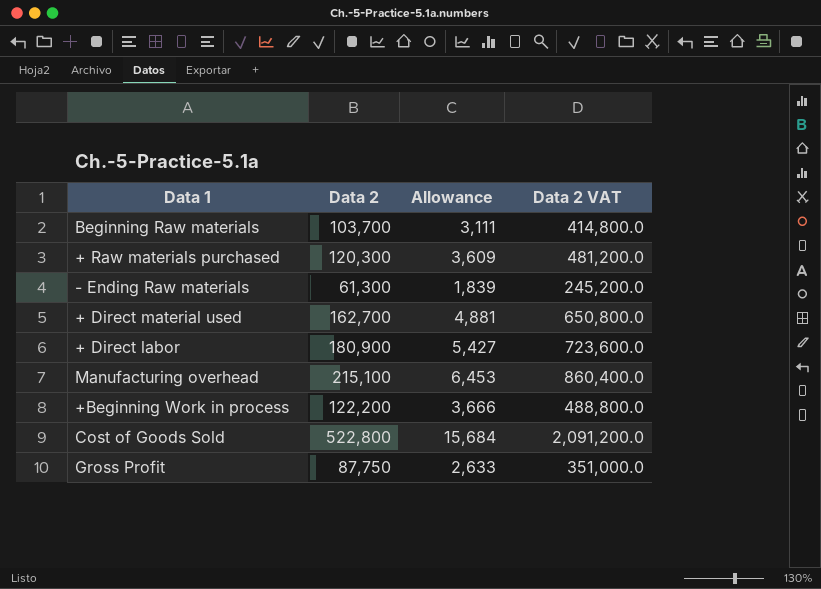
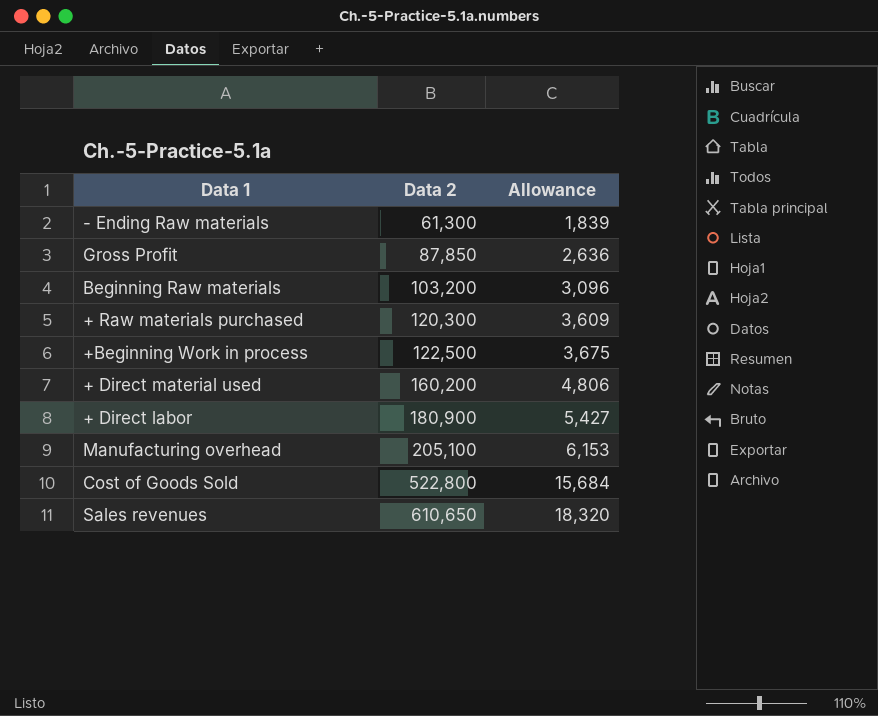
row order: none -> Data 2 ascending
column Data 2 VAT | formula: [Data 2] * 4 -> none
Gross Profit | Data 2: 87,750 -> 87,850
Gross Profit | Allowance: 2,633 -> 2,636
Beginning Raw materials | Data 2: 103,700 -> 103,200
Beginning Raw materials | Allowance: 3,111 -> 3,096
+Beginning Work in process | Data 2: 122,200 -> 122,500
+Beginning Work in process | Allowance: 3,666 -> 3,675
+ Direct material used | Data 2: 162,700 -> 160,200
+ Direct material used | Allowance: 4,881 -> 4,806
Manufacturing overhead | Data 2: 215,100 -> 205,100
Manufacturing overhead | Allowance: 6,453 -> 6,153
row Sales revenues: none -> 610,650 | 18,320

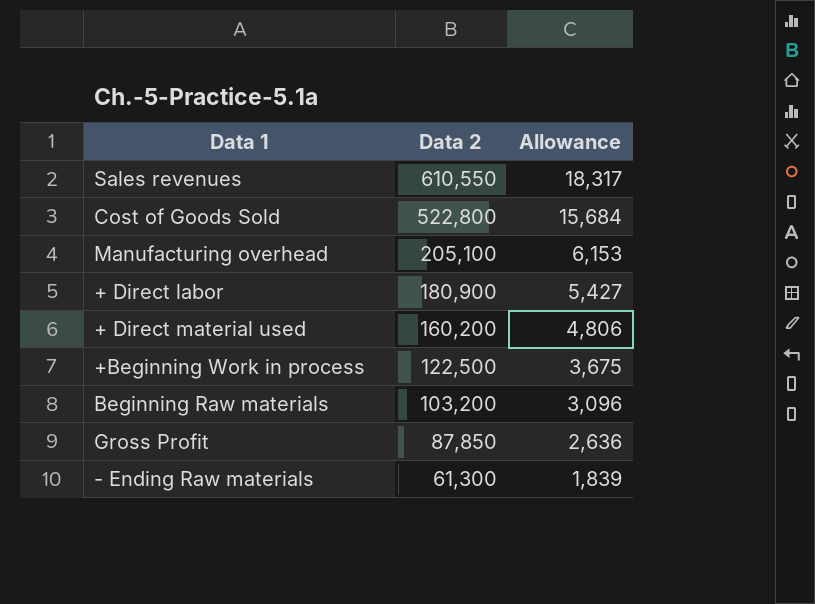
row order: Data 2 ascending -> Data 2 descending
row + Raw materials purchased: 120,300 | 3,609 -> none
Sales revenues | Data 2: 610,650 -> 610,550
Sales revenues | Allowance: 18,320 -> 18,317

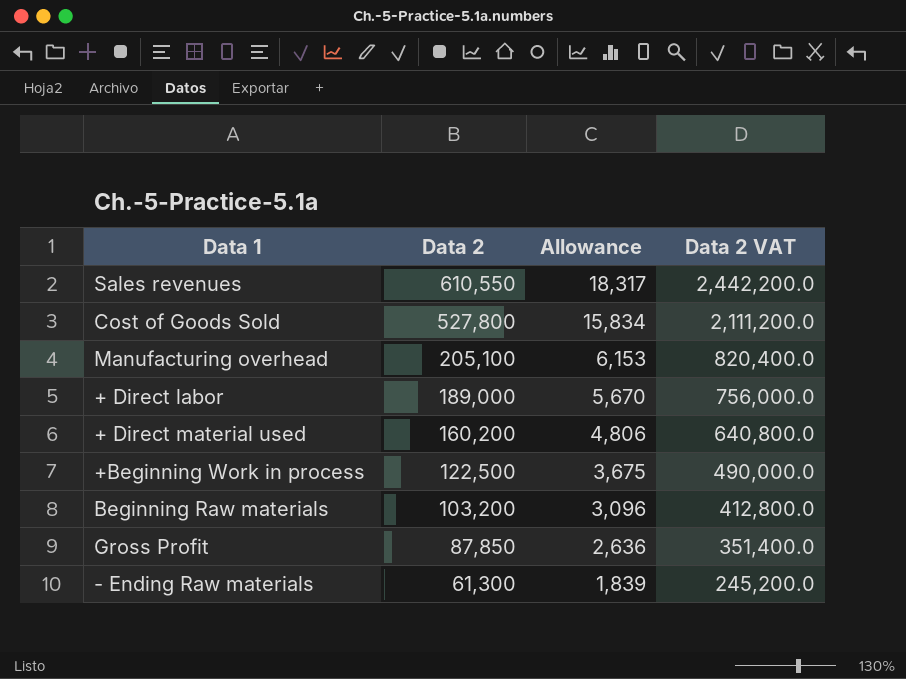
column Data 2 VAT | formula: none -> [Data 2] * 4
Cost of Goods Sold | Data 2: 522,800 -> 527,800
Cost of Goods Sold | Allowance: 15,684 -> 15,834
+ Direct labor | Data 2: 180,900 -> 189,000
+ Direct labor | Allowance: 5,427 -> 5,670

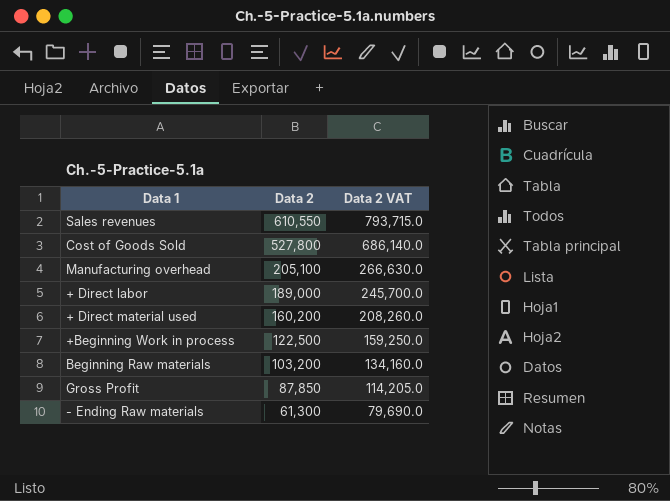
column Allowance | formula: [Data 2] * 0.03 -> none
column Data 2 VAT | formula: [Data 2] * 4 -> [Data 2] * 1.3

